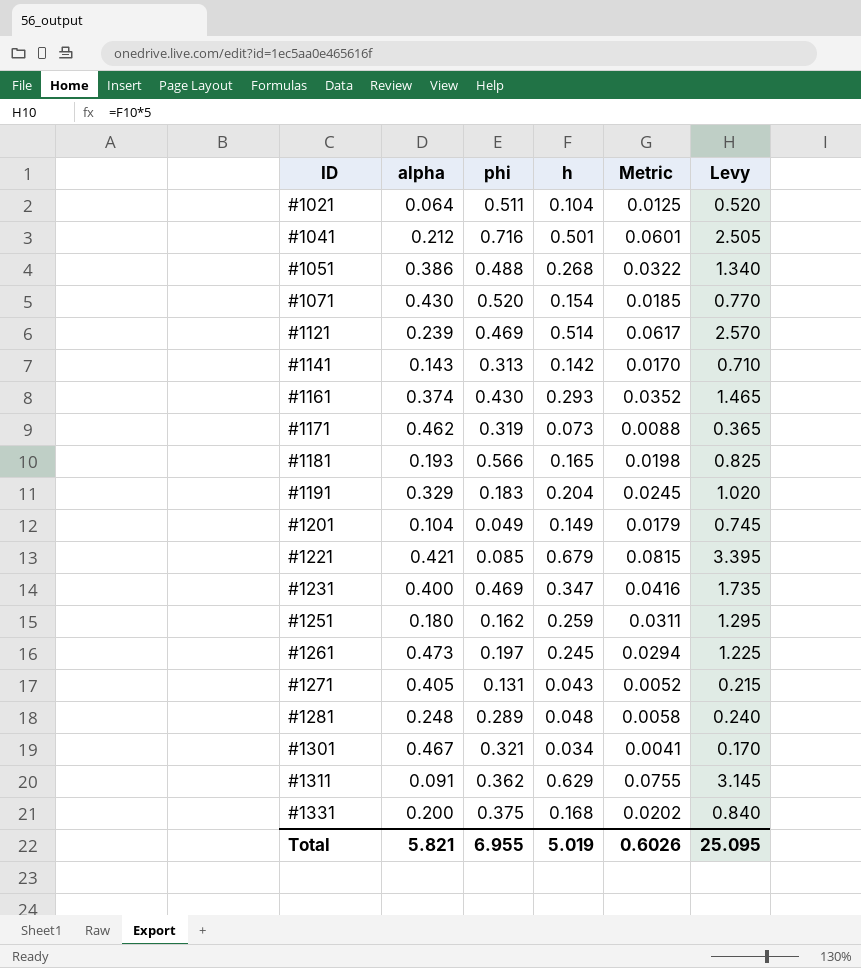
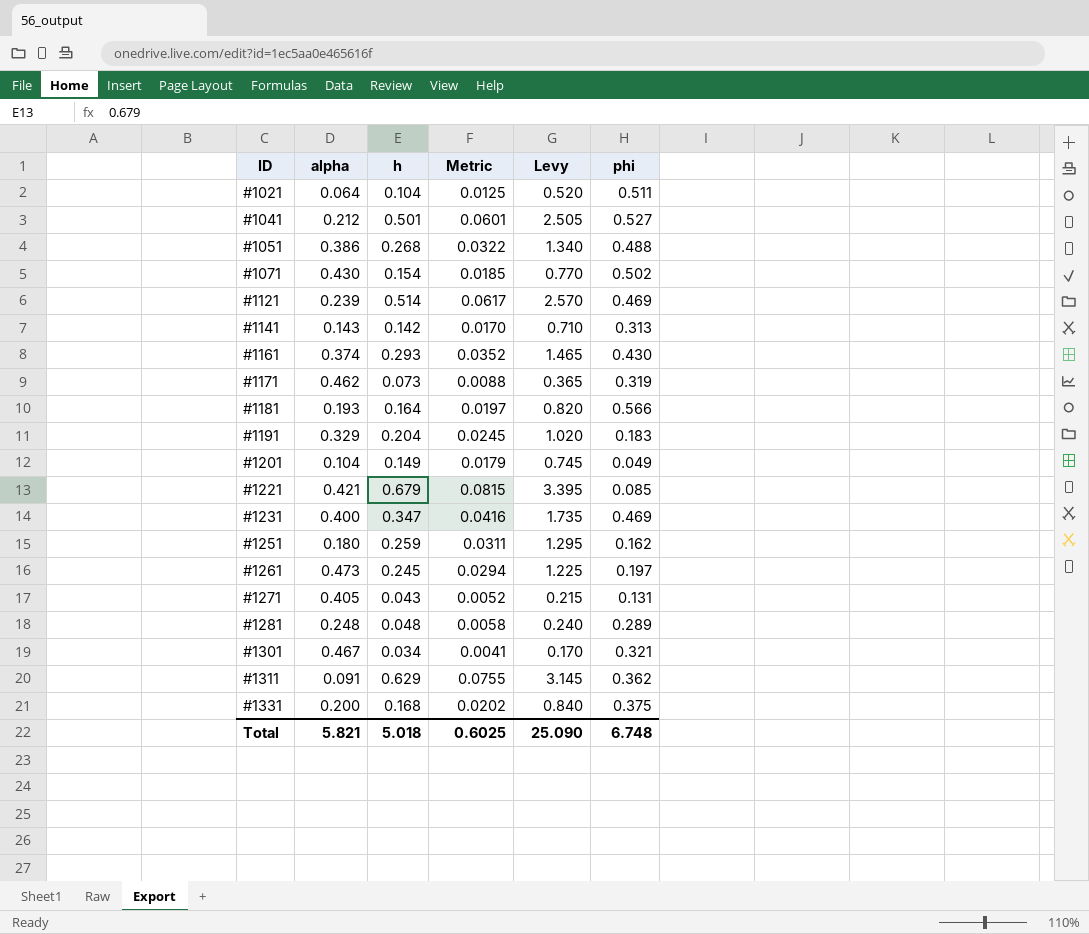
column phi | position: 3 -> 6
#1041 | phi: 0.716 -> 0.527
#1071 | phi: 0.520 -> 0.502
#1181 | h: 0.165 -> 0.164
#1181 | Metric: 0.0198 -> 0.0197
#1181 | Levy: 0.825 -> 0.820
Total | h: 5.019 -> 5.018
Total | Metric: 0.6026 -> 0.6025
Total | Levy: 25.095 -> 25.090
Total | phi: 6.955 -> 6.748

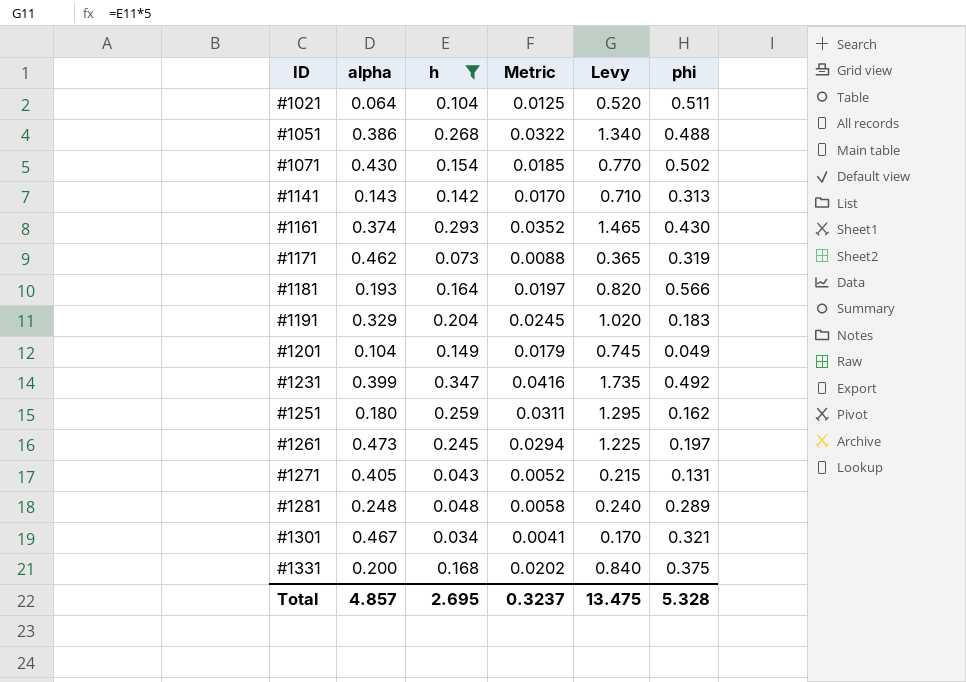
filter: none -> h <= 0.347
#1231 | alpha: 0.400 -> 0.399
#1231 | phi: 0.469 -> 0.492
Total | alpha: 5.821 -> 4.857
Total | h: 5.018 -> 2.695
Total | Metric: 0.6025 -> 0.3237
Total | Levy: 25.090 -> 13.475
Total | phi: 6.748 -> 5.328

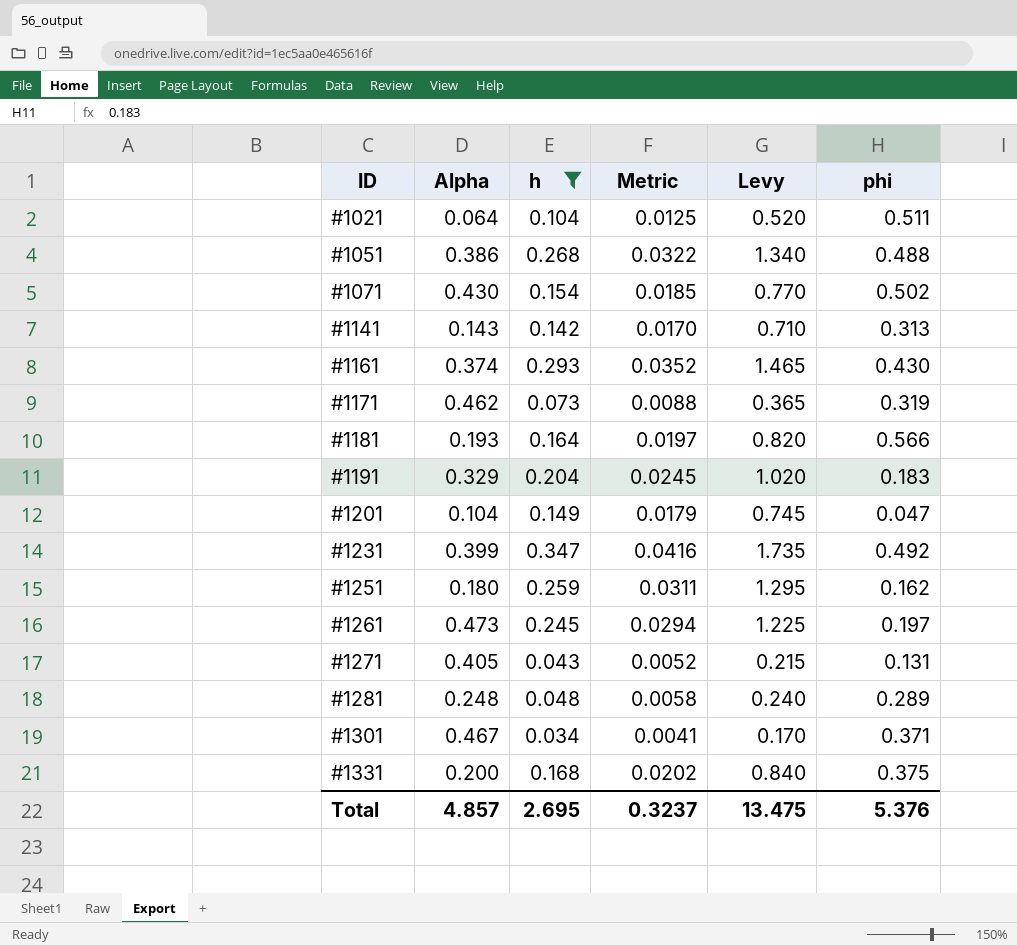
column name: alpha -> Alpha
#1201 | phi: 0.049 -> 0.047
#1301 | phi: 0.321 -> 0.371
Total | phi: 5.328 -> 5.376

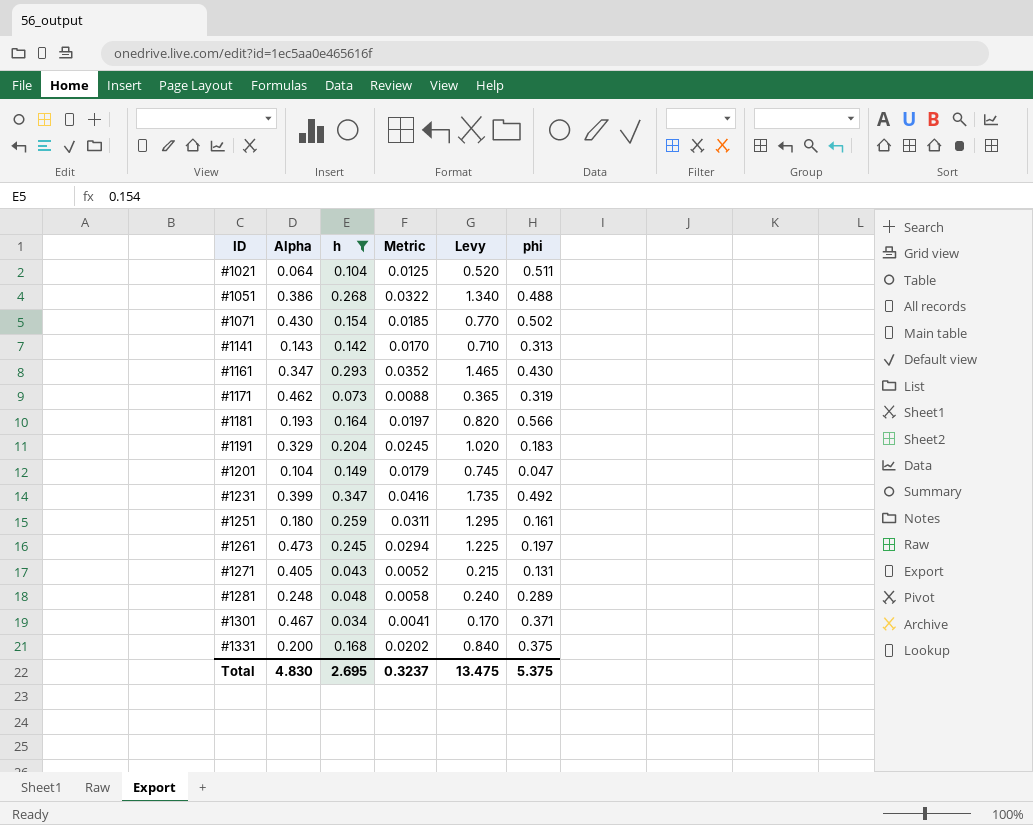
#1161 | Alpha: 0.374 -> 0.347
#1251 | phi: 0.162 -> 0.161
Total | Alpha: 4.857 -> 4.830
Total | phi: 5.376 -> 5.375

